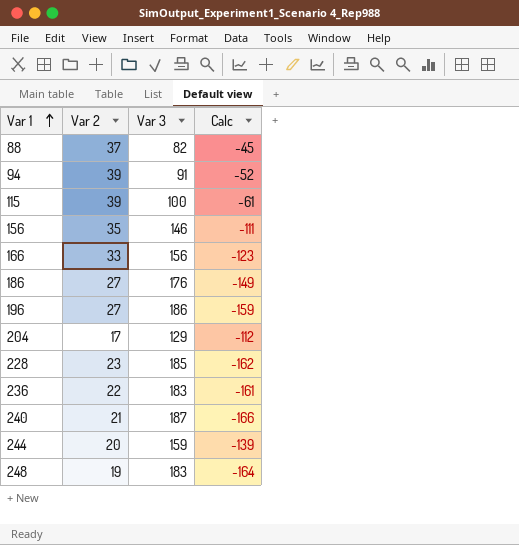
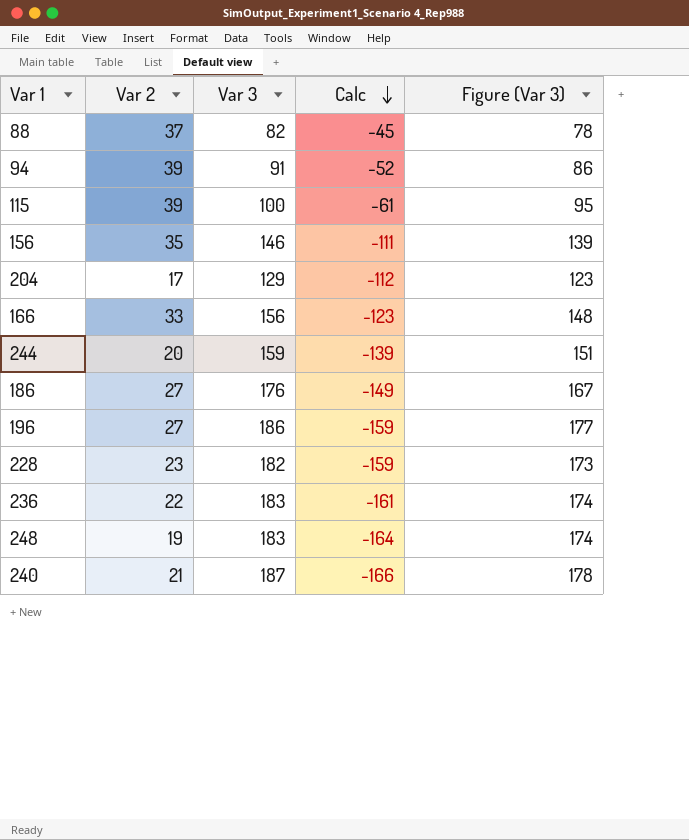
row order: Var 1 ascending -> Calc descending
column Figure (Var 3) | formula: none -> [Var 3] * 0.95
228 | Var 3: 185 -> 182
228 | Calc: -162 -> -159

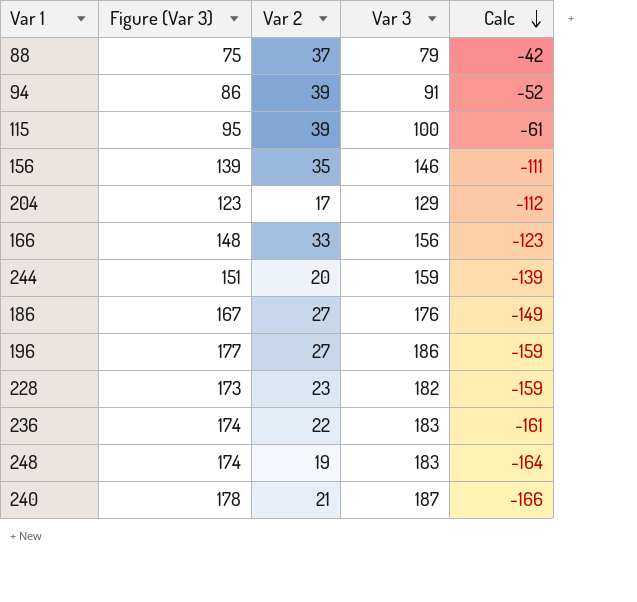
column Figure (Var 3) | position: 5 -> 2
88 | Figure (Var 3): 78 -> 75
88 | Var 3: 82 -> 79
88 | Calc: -45 -> -42

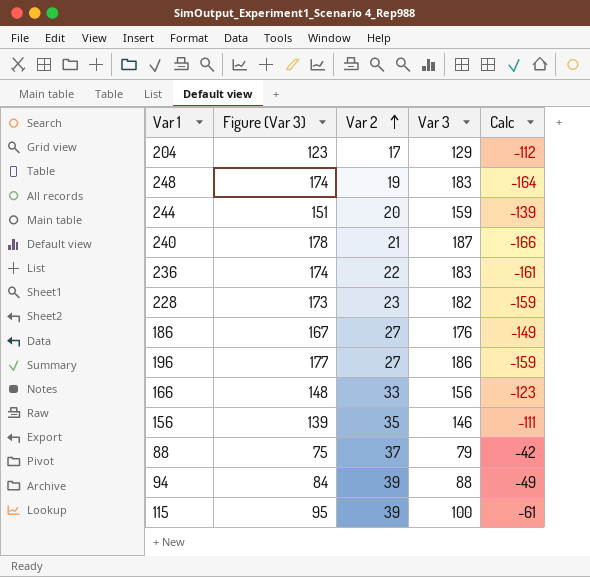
row order: Calc descending -> Var 2 ascending
94 | Figure (Var 3): 86 -> 84
94 | Var 3: 91 -> 88
94 | Calc: -52 -> -49

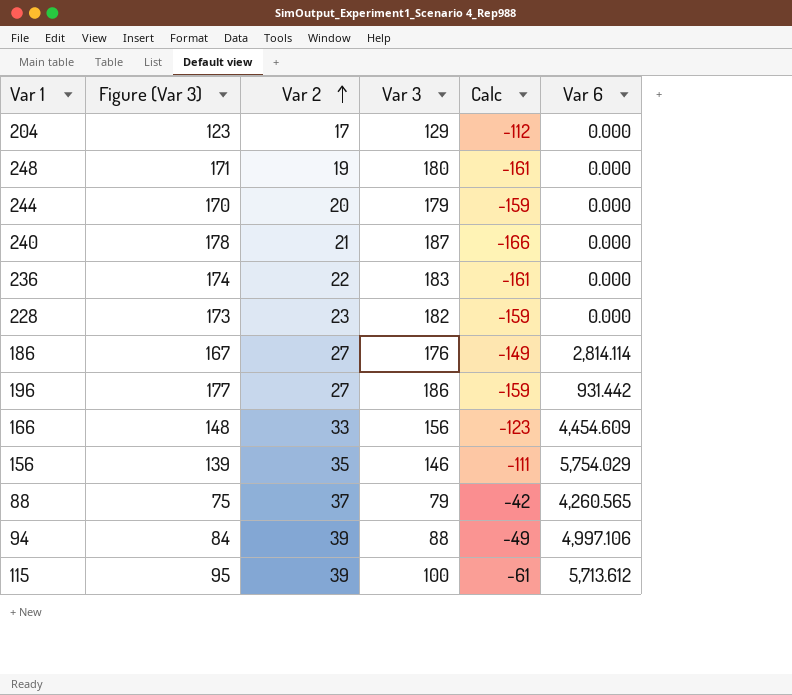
column Var 6 | position: none -> 6
248 | Figure (Var 3): 174 -> 171
248 | Var 3: 183 -> 180
248 | Calc: -164 -> -161
244 | Figure (Var 3): 151 -> 170
244 | Var 3: 159 -> 179
244 | Calc: -139 -> -159

